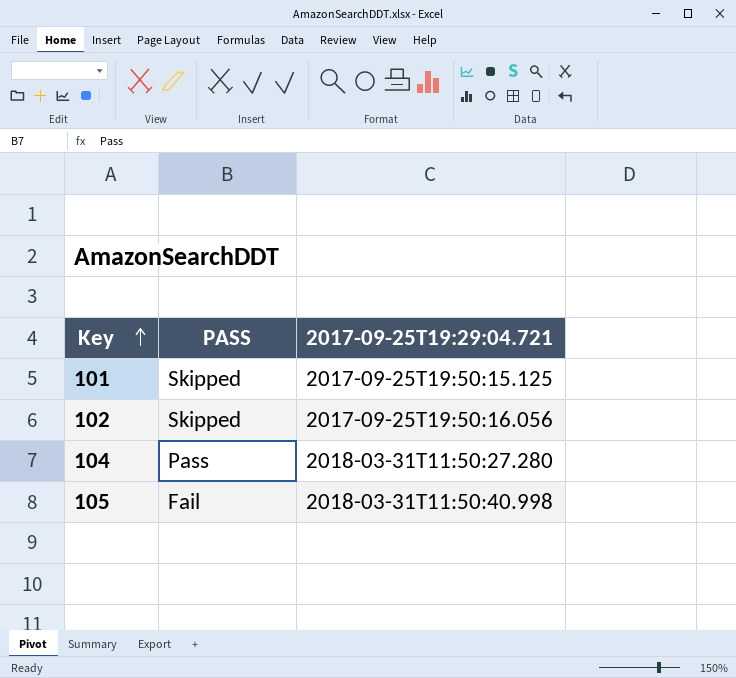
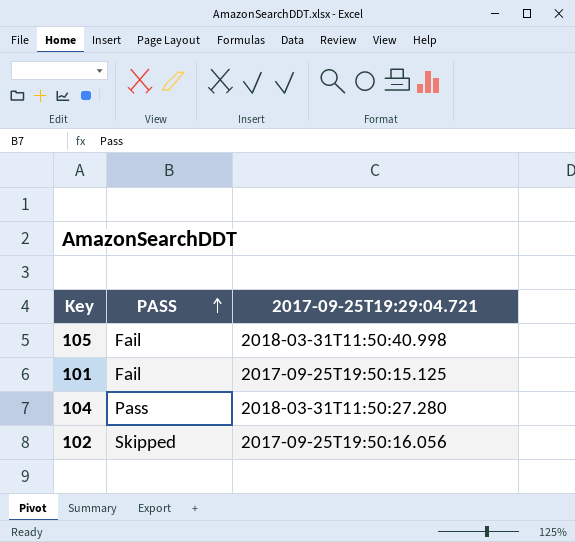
row order: Key ascending -> PASS ascending
101 | PASS: Skipped -> Fail

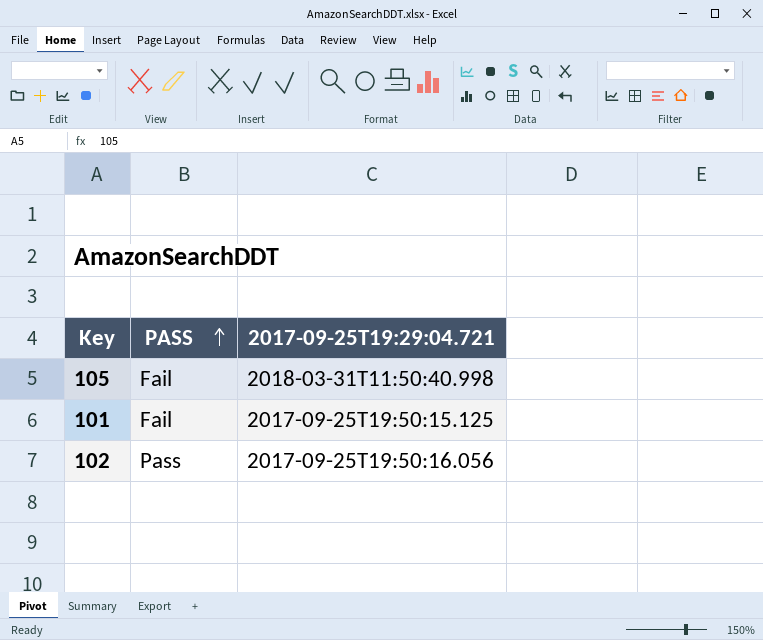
row 104: Pass | 2018-03-31T11:50:27.280 -> none
102 | PASS: Skipped -> Pass

